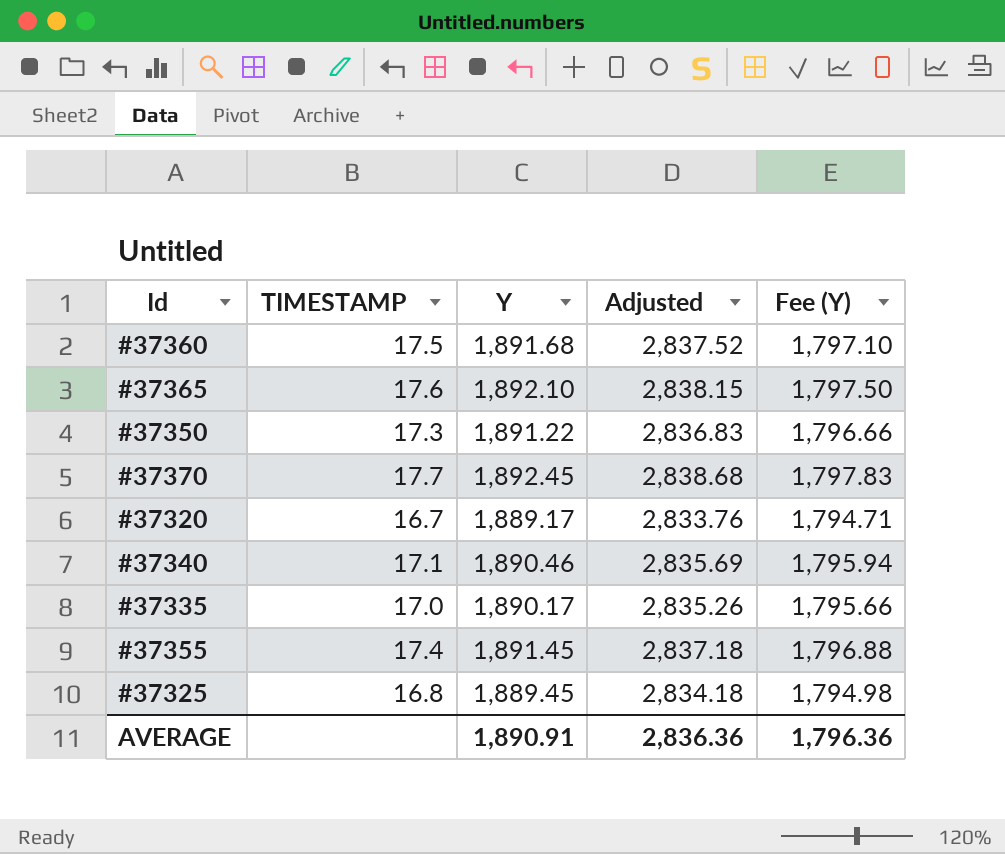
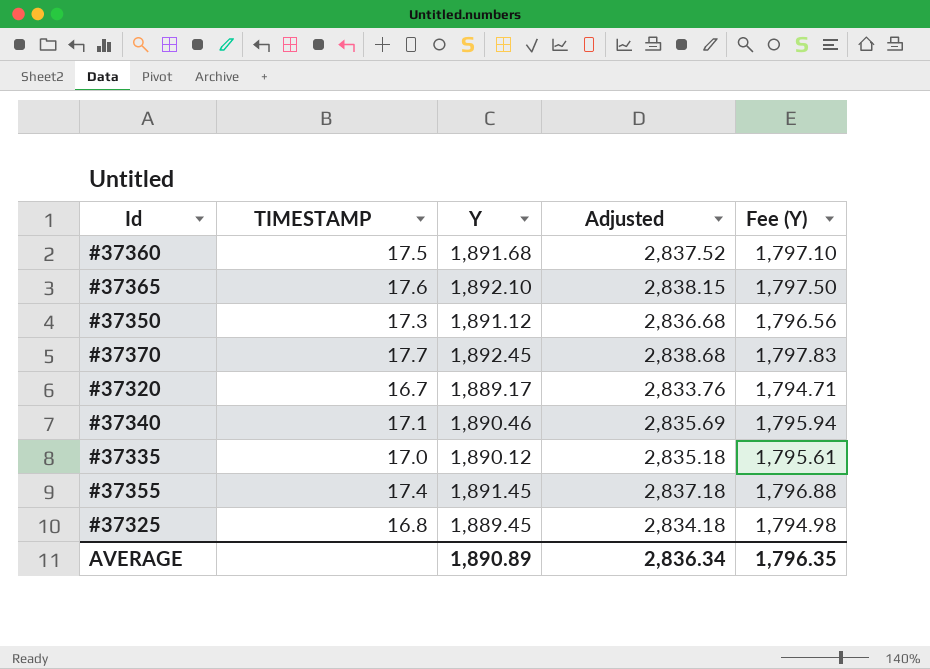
#37350 | Y: 1,891.22 -> 1,891.12
#37350 | Adjusted: 2,836.83 -> 2,836.68
#37350 | Fee (Y): 1,796.66 -> 1,796.56
#37335 | Y: 1,890.17 -> 1,890.12
#37335 | Adjusted: 2,835.26 -> 2,835.18
#37335 | Fee (Y): 1,795.66 -> 1,795.61
AVERAGE | Y: 1,890.91 -> 1,890.89
AVERAGE | Adjusted: 2,836.36 -> 2,836.34
AVERAGE | Fee (Y): 1,796.36 -> 1,796.35

